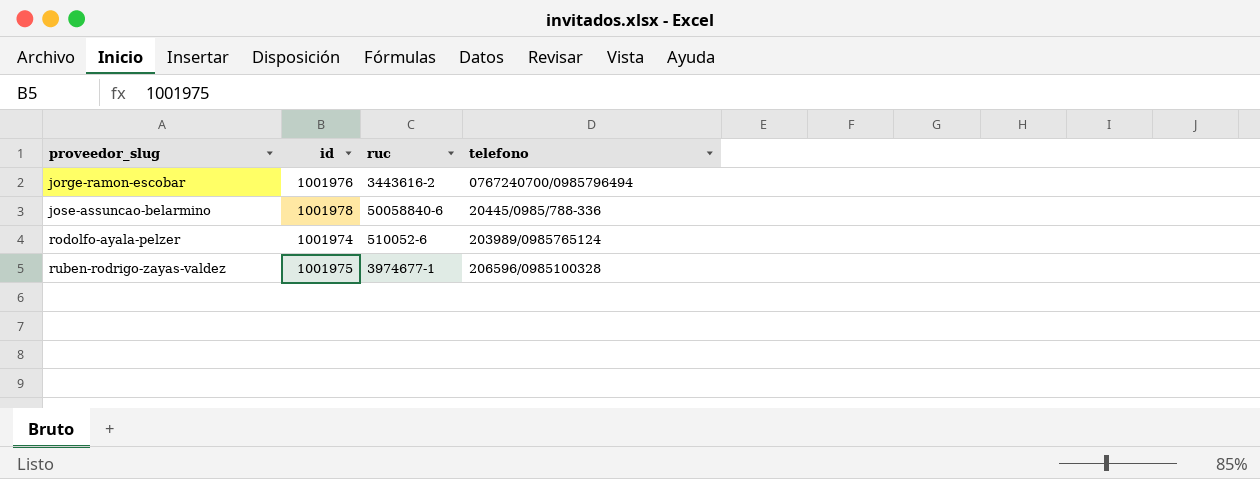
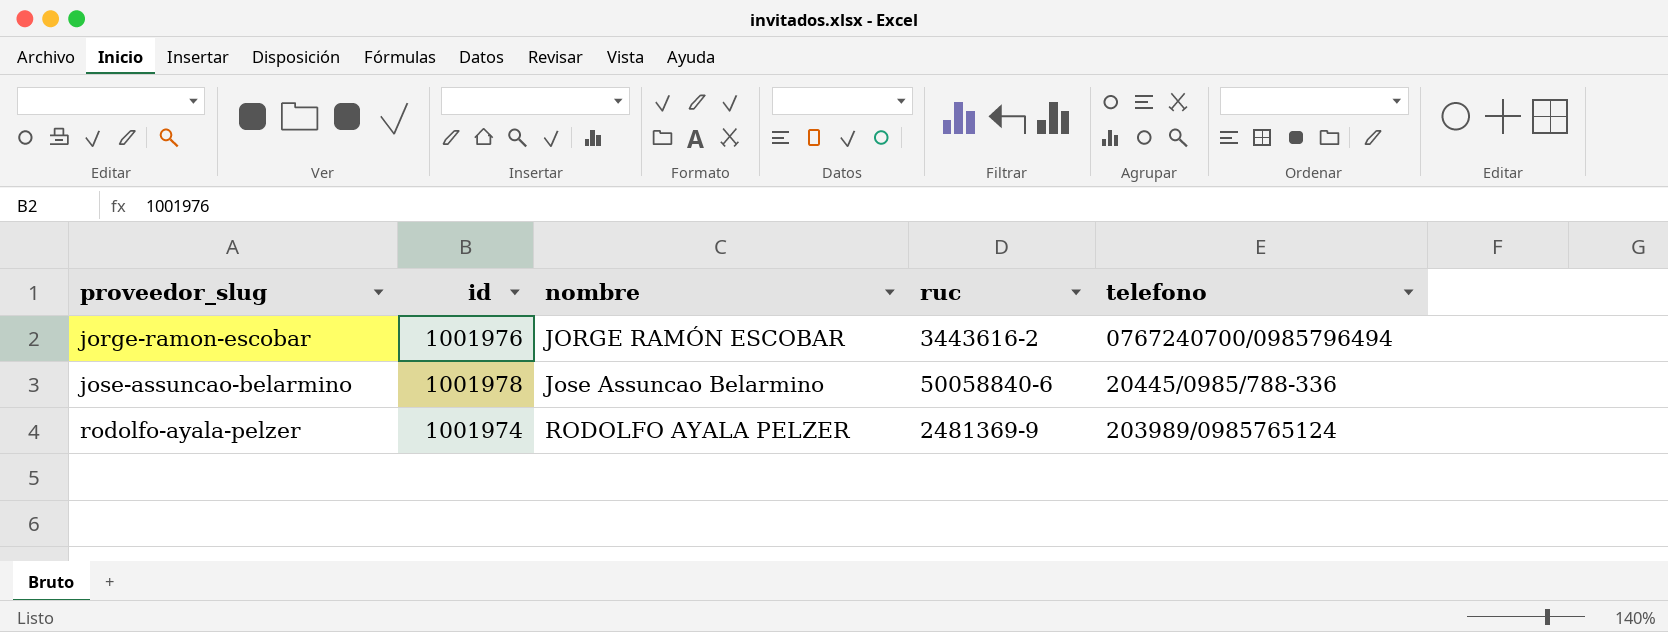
column nombre | position: none -> 3
row ruben-rodrigo-zayas-valdez: 1001975 | 3974677-1 | 206596/0985100328 -> none
rodolfo-ayala-pelzer | ruc: 510052-6 -> 2481369-9

